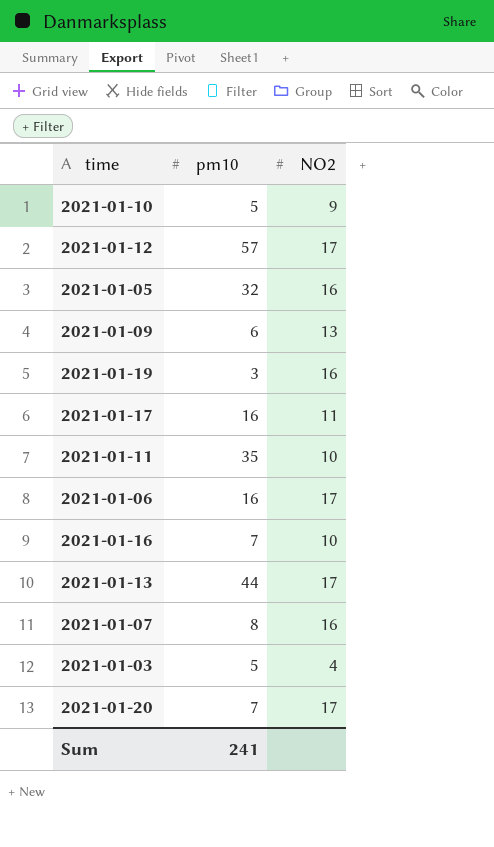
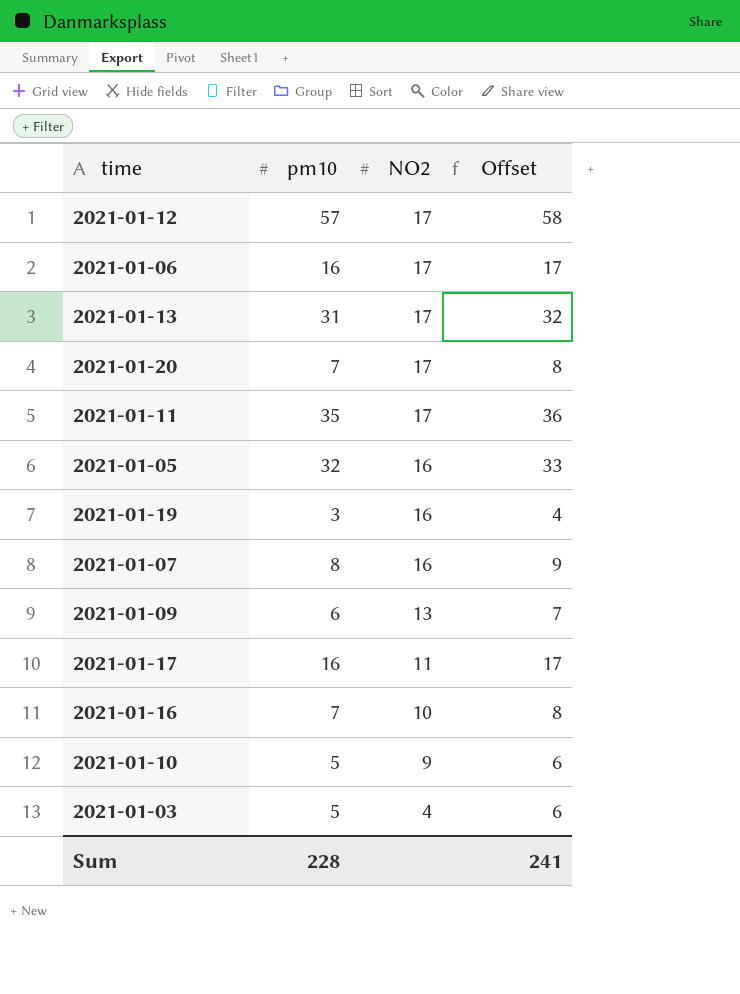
row order: none -> NO2 descending
column Offset | formula: none -> [pm10] + 1
2021-01-13 | pm10: 44 -> 31
2021-01-11 | NO2: 10 -> 17
Sum | pm10: 241 -> 228

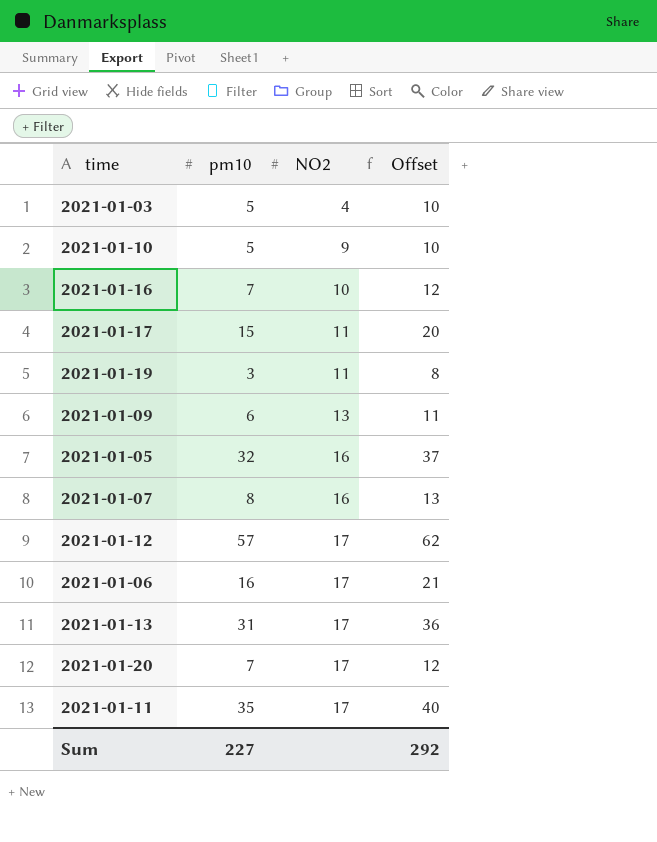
row order: NO2 descending -> NO2 ascending
column Offset | formula: [pm10] + 1 -> [pm10] + 5
2021-01-17 | pm10: 16 -> 15
2021-01-19 | NO2: 16 -> 11
Sum | pm10: 228 -> 227
Sum | Offset: 241 -> 292

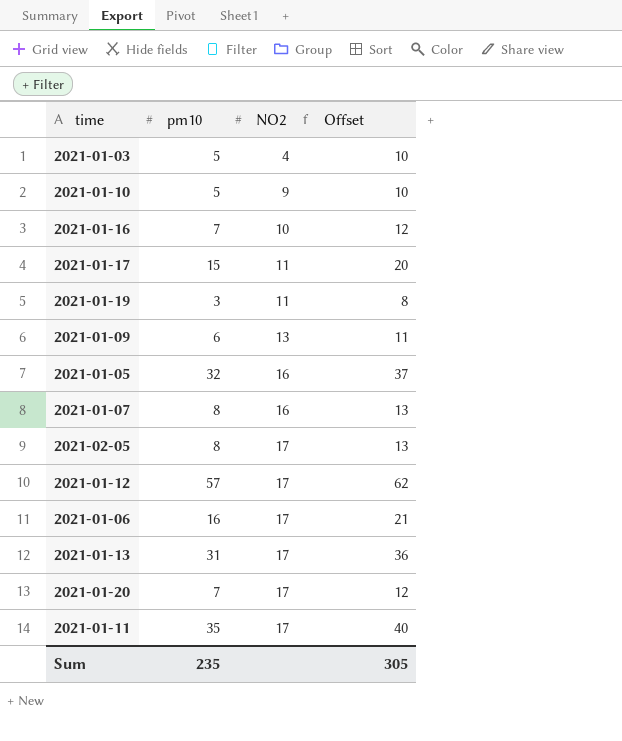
row 2021-02-05: none -> 8 | 17 | 13
Sum | pm10: 227 -> 235
Sum | Offset: 292 -> 305

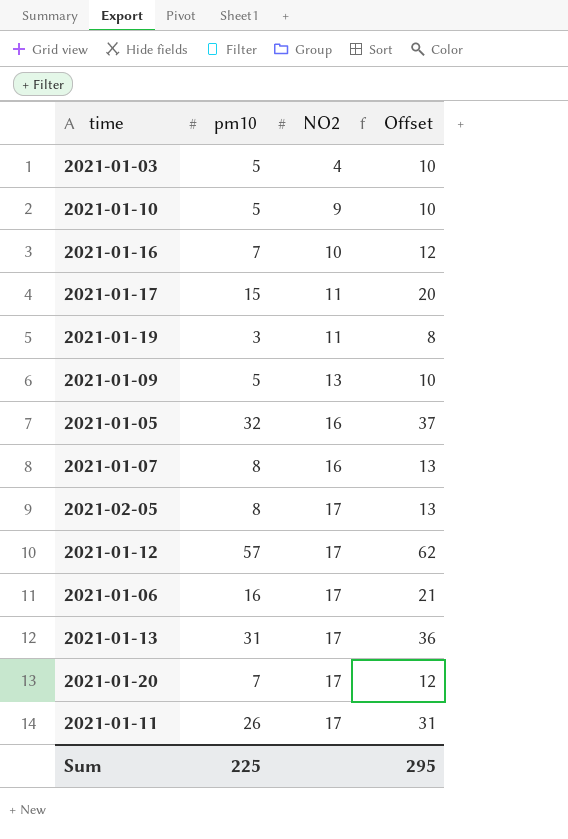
2021-01-09 | pm10: 6 -> 5
2021-01-09 | Offset: 11 -> 10
2021-01-11 | pm10: 35 -> 26
2021-01-11 | Offset: 40 -> 31
Sum | pm10: 235 -> 225
Sum | Offset: 305 -> 295

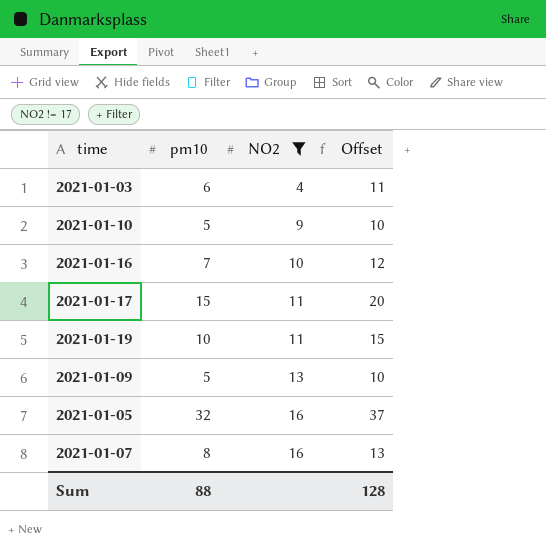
filter: none -> NO2 != 17
2021-01-03 | pm10: 5 -> 6
2021-01-03 | Offset: 10 -> 11
2021-01-19 | pm10: 3 -> 10
2021-01-19 | Offset: 8 -> 15
Sum | pm10: 225 -> 88
Sum | Offset: 295 -> 128

